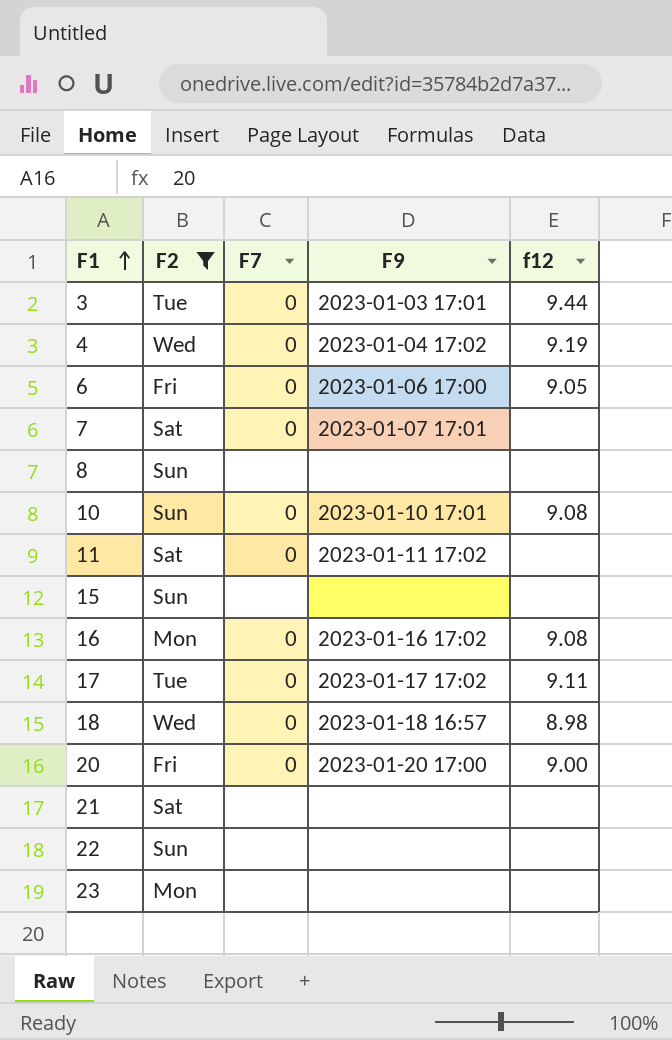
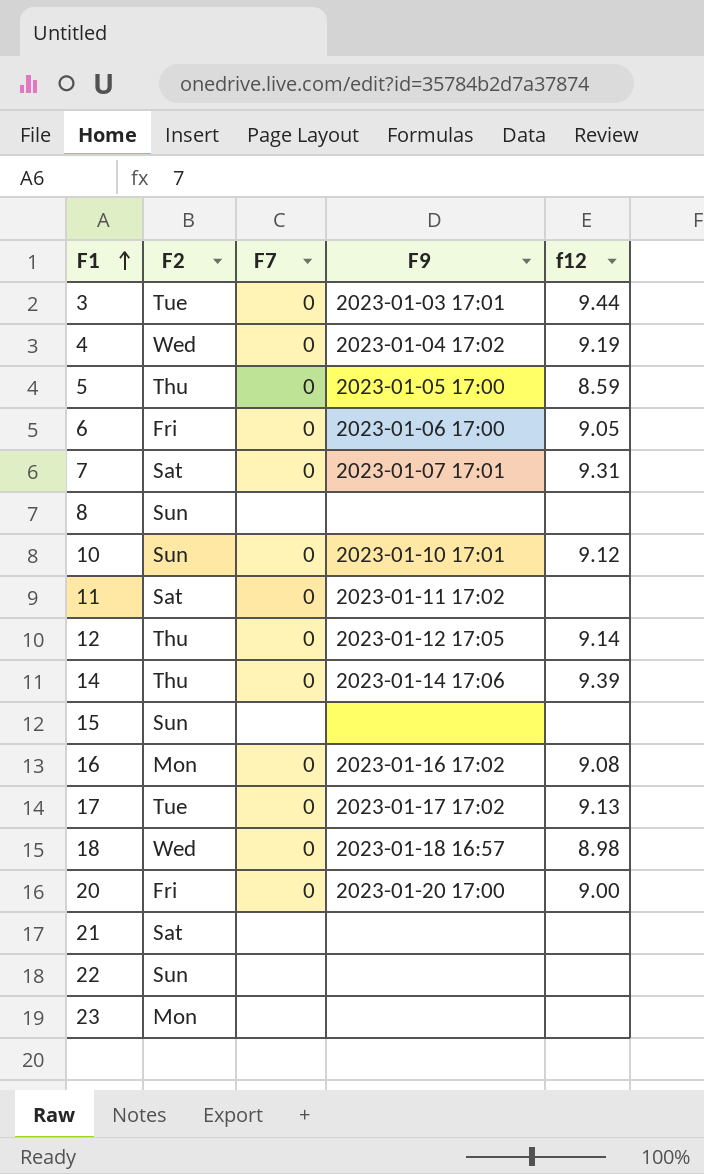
filter: F2 != Thu -> none
7 | f12: none -> 9.31
10 | f12: 9.08 -> 9.12
17 | f12: 9.11 -> 9.13

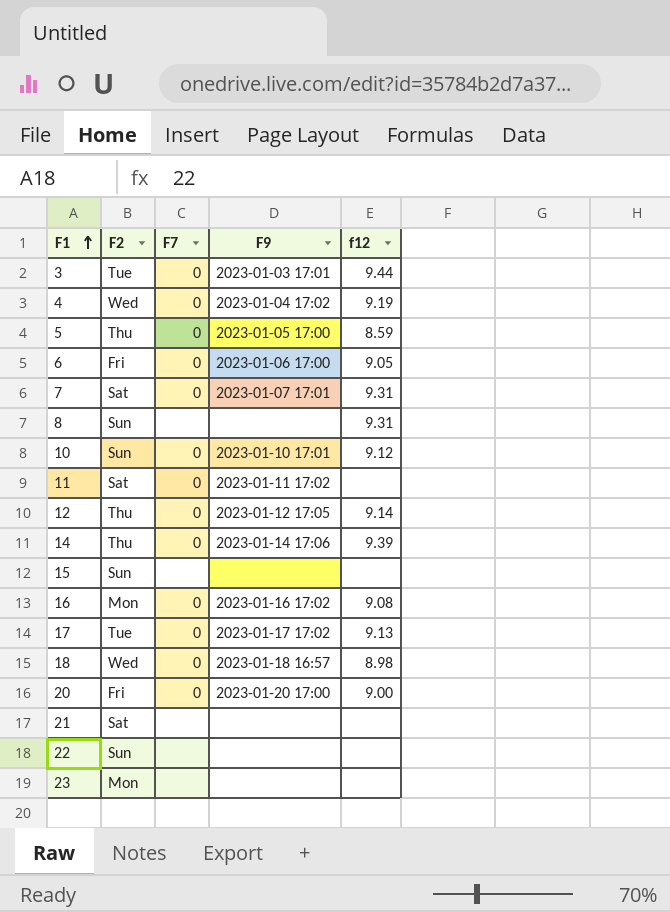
8 | f12: none -> 9.31

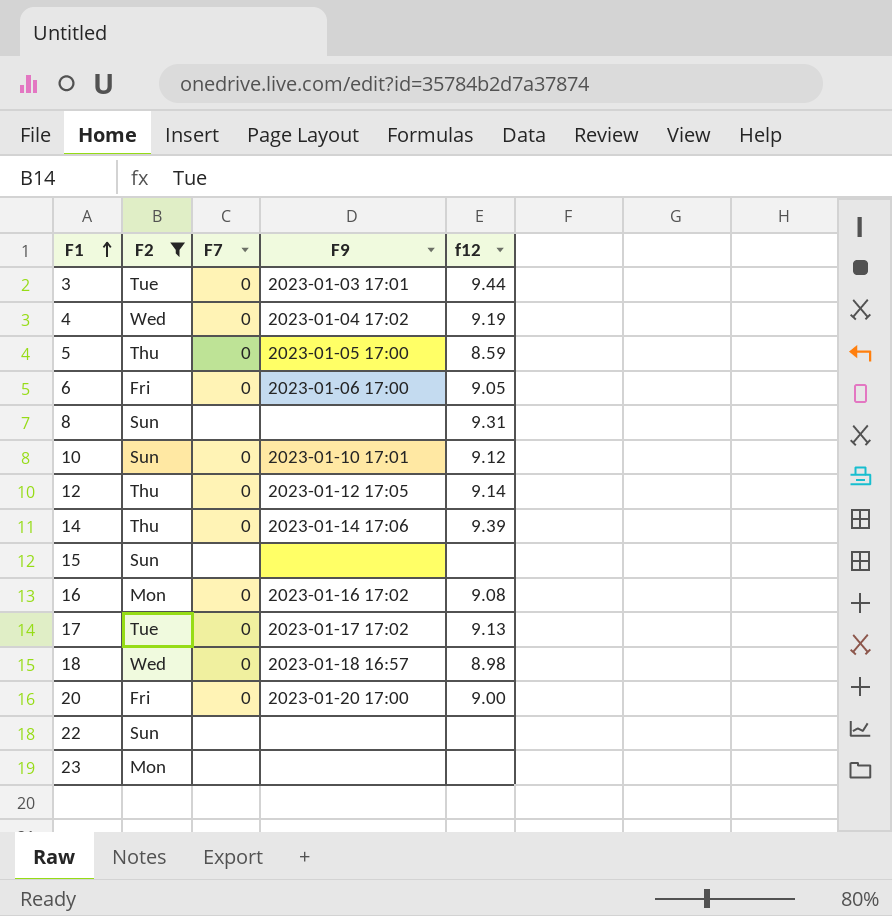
filter: none -> F2 != Sat

